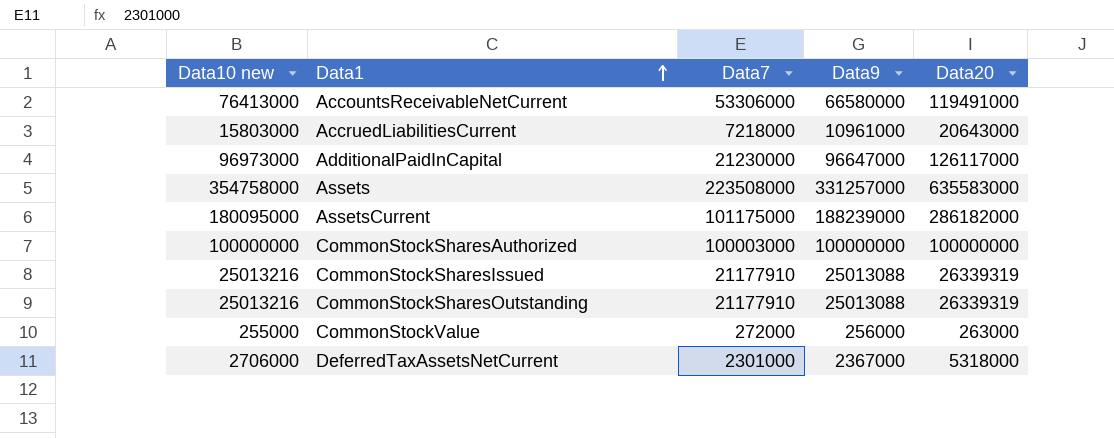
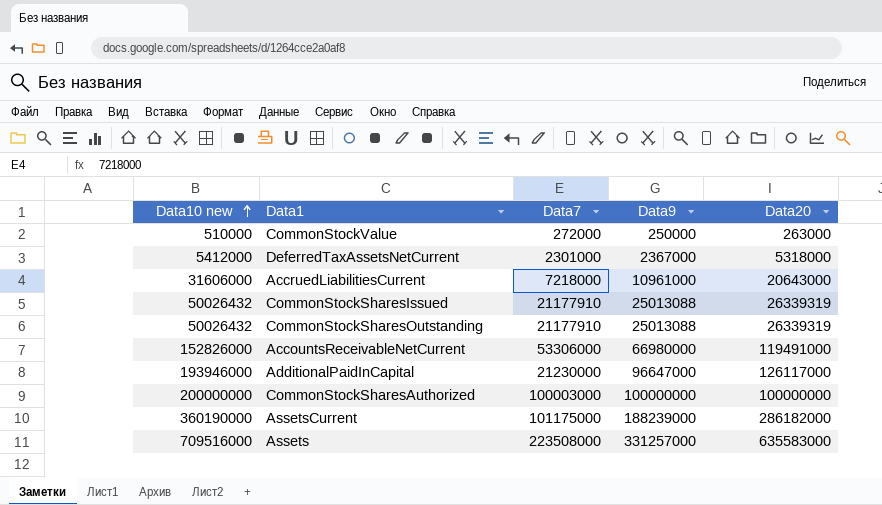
row order: Data1 ascending -> Data10 new ascending
CommonStockValue | Data10 new: 255000 -> 510000
CommonStockValue | Data9: 256000 -> 250000
DeferredTaxAssetsNetCurrent | Data10 new: 2706000 -> 5412000
AccruedLiabilitiesCurrent | Data10 new: 15803000 -> 31606000
CommonStockSharesIssued | Data10 new: 25013216 -> 50026432
CommonStockSharesOutstanding | Data10 new: 25013216 -> 50026432
AccountsReceivableNetCurrent | Data10 new: 76413000 -> 152826000
AccountsReceivableNetCurrent | Data9: 66580000 -> 66980000
AdditionalPaidInCapital | Data10 new: 96973000 -> 193946000
CommonStockSharesAuthorized | Data10 new: 100000000 -> 200000000
AssetsCurrent | Data10 new: 180095000 -> 360190000
Assets | Data10 new: 354758000 -> 709516000

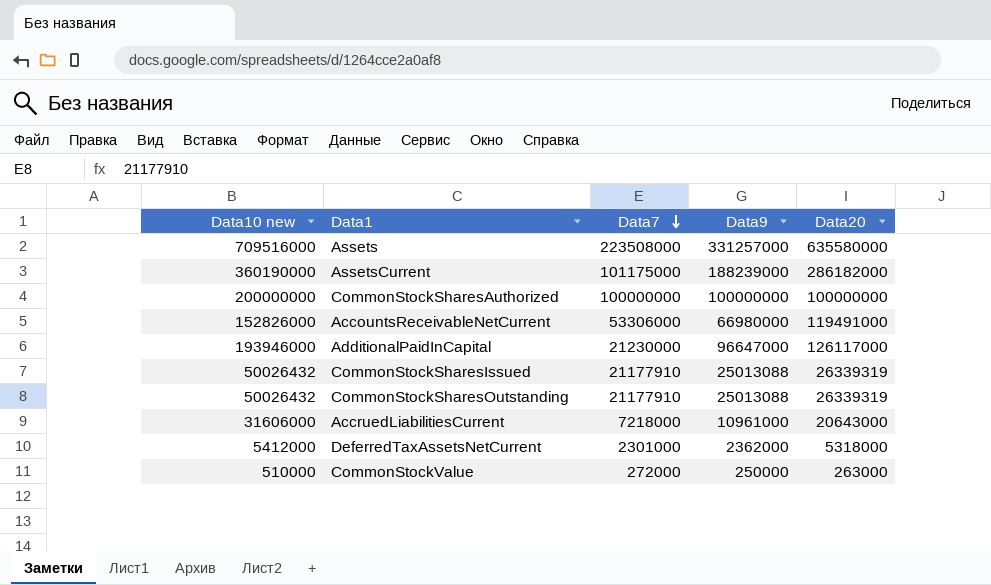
row order: Data10 new ascending -> Data7 descending
Assets | Data20: 635583000 -> 635580000
CommonStockSharesAuthorized | Data7: 100003000 -> 100000000
DeferredTaxAssetsNetCurrent | Data9: 2367000 -> 2362000

